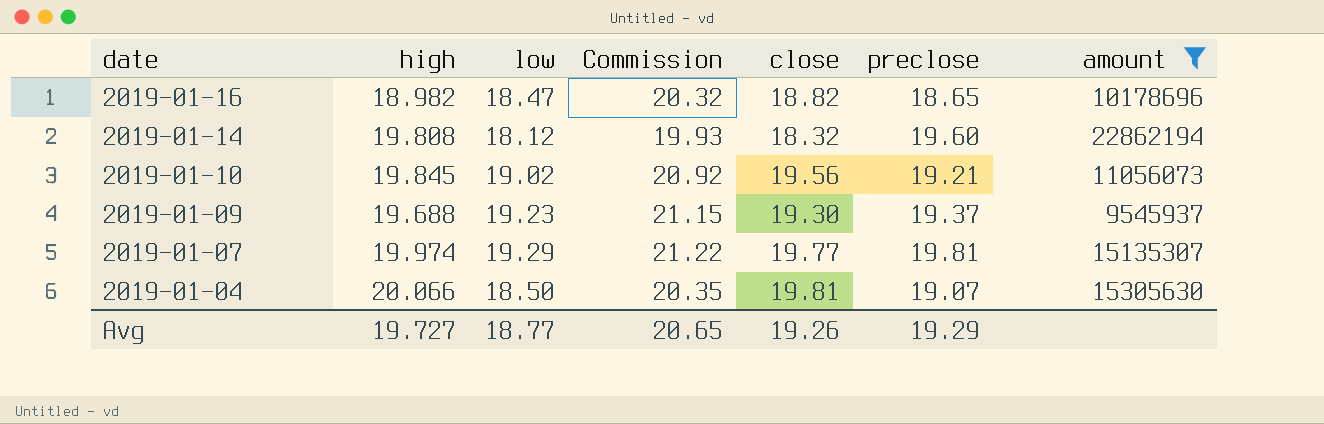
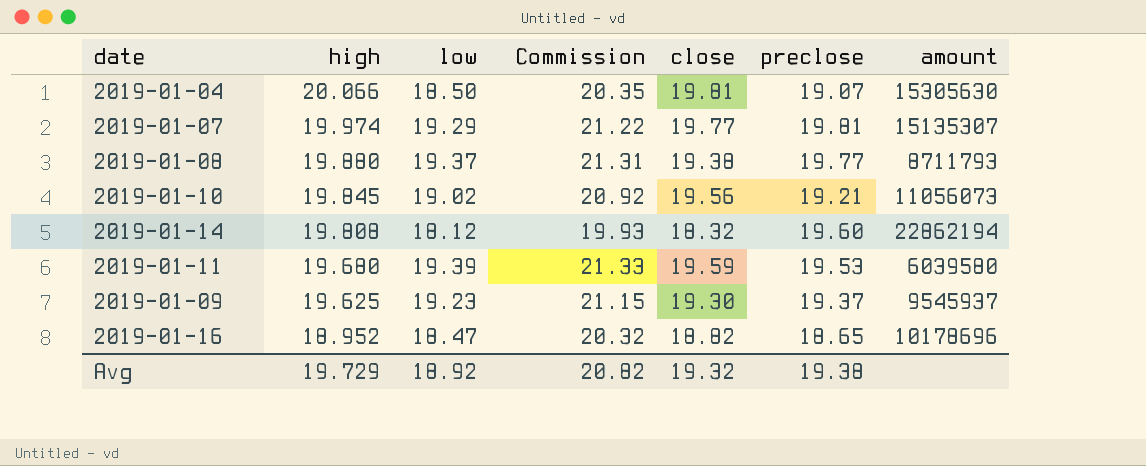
filter: amount >= 9545937 -> none
row order: date descending -> high descending
2019-01-09 | high: 19.688 -> 19.625
2019-01-16 | high: 18.982 -> 18.952
Avg | high: 19.727 -> 19.729
Avg | low: 18.77 -> 18.92
Avg | Commission: 20.65 -> 20.82
Avg | close: 19.26 -> 19.32
Avg | preclose: 19.29 -> 19.38

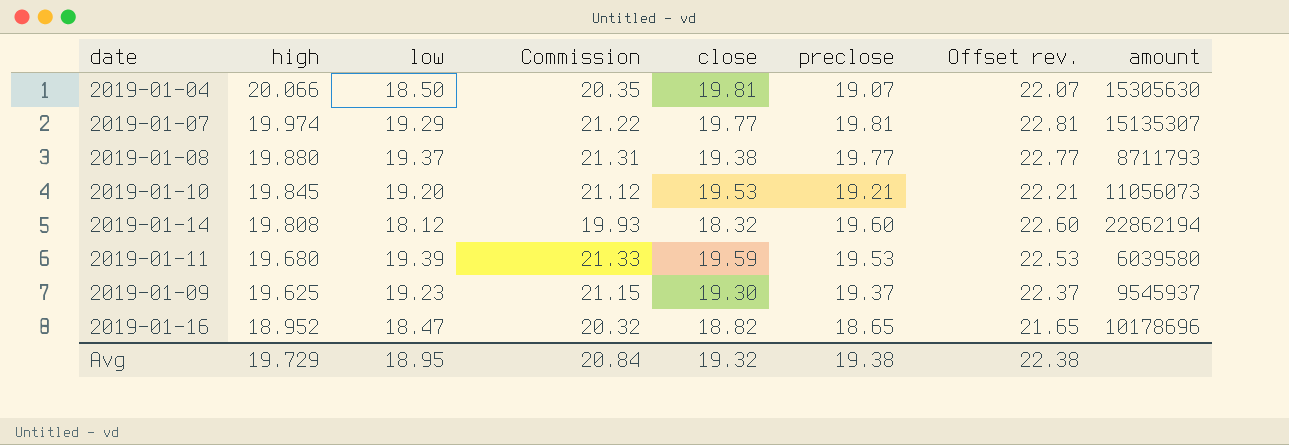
column Offset rev. | formula: none -> [preclose] + 3
2019-01-10 | low: 19.02 -> 19.20
2019-01-10 | Commission: 20.92 -> 21.12
2019-01-10 | close: 19.56 -> 19.53
Avg | low: 18.92 -> 18.95
Avg | Commission: 20.82 -> 20.84

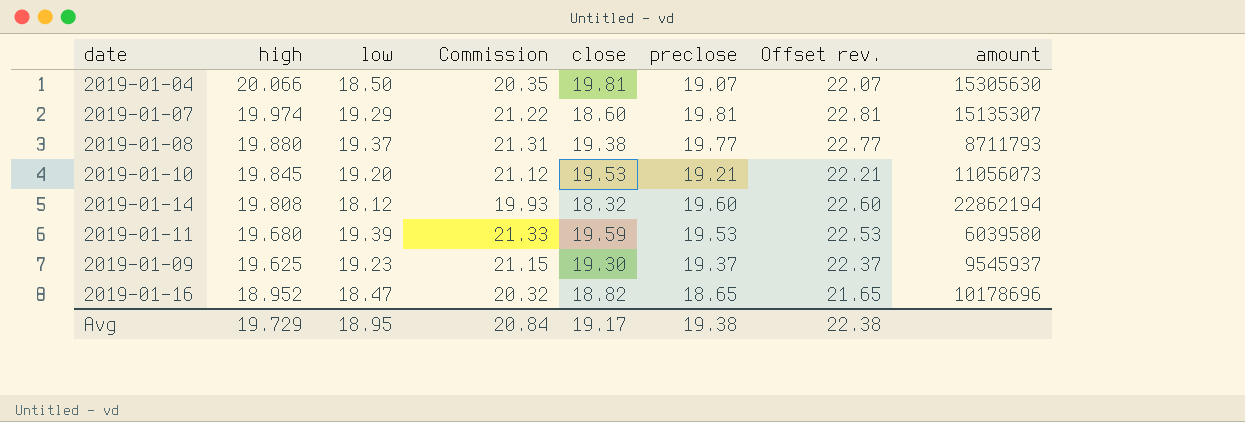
2019-01-07 | close: 19.77 -> 18.60
Avg | close: 19.32 -> 19.17

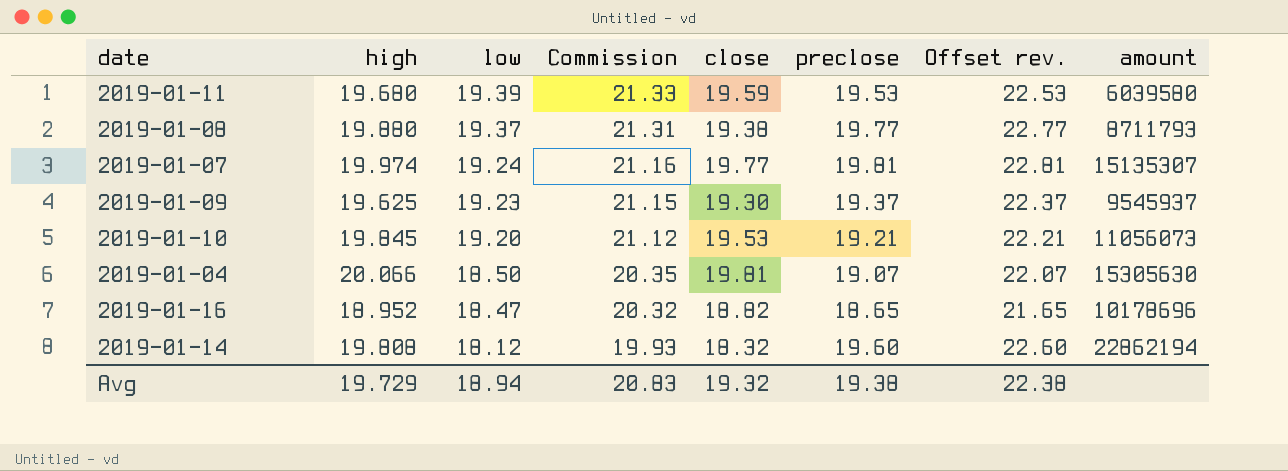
row order: high descending -> low descending
2019-01-07 | low: 19.29 -> 19.24
2019-01-07 | Commission: 21.22 -> 21.16
2019-01-07 | close: 18.60 -> 19.77
Avg | low: 18.95 -> 18.94
Avg | Commission: 20.84 -> 20.83
Avg | close: 19.17 -> 19.32

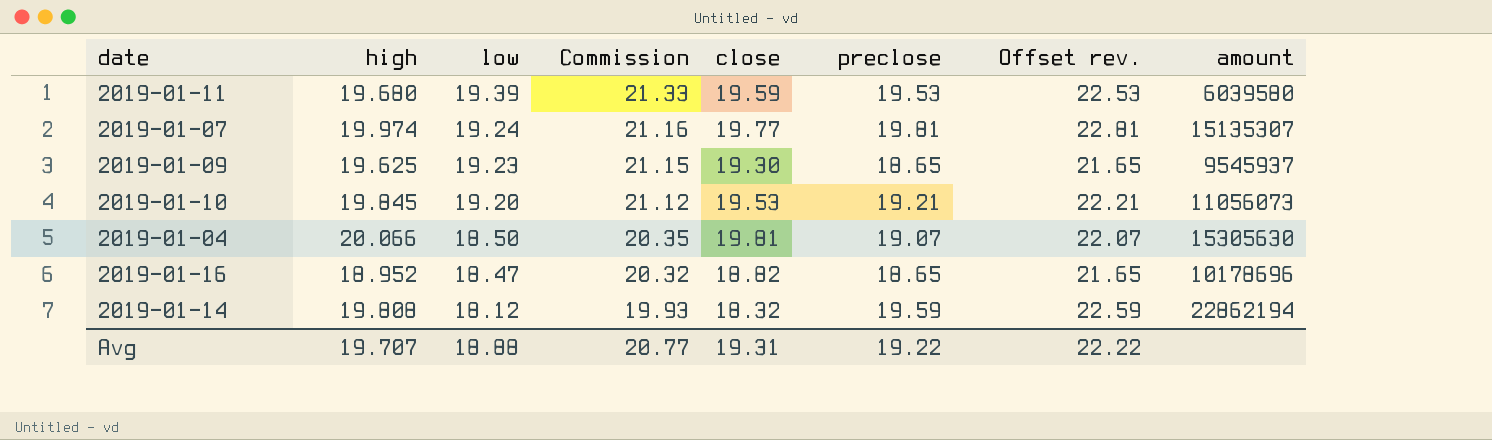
row 2019-01-08: 19.880 | 19.37 | 21.31 | 19.38 | 19.77 | 22.77 | 8711793 -> none
2019-01-09 | preclose: 19.37 -> 18.65
2019-01-09 | Offset rev.: 22.37 -> 21.65
2019-01-14 | preclose: 19.60 -> 19.59
2019-01-14 | Offset rev.: 22.60 -> 22.59
Avg | high: 19.729 -> 19.707
Avg | low: 18.94 -> 18.88
Avg | Commission: 20.83 -> 20.77
Avg | close: 19.32 -> 19.31
Avg | preclose: 19.38 -> 19.22
Avg | Offset rev.: 22.38 -> 22.22

